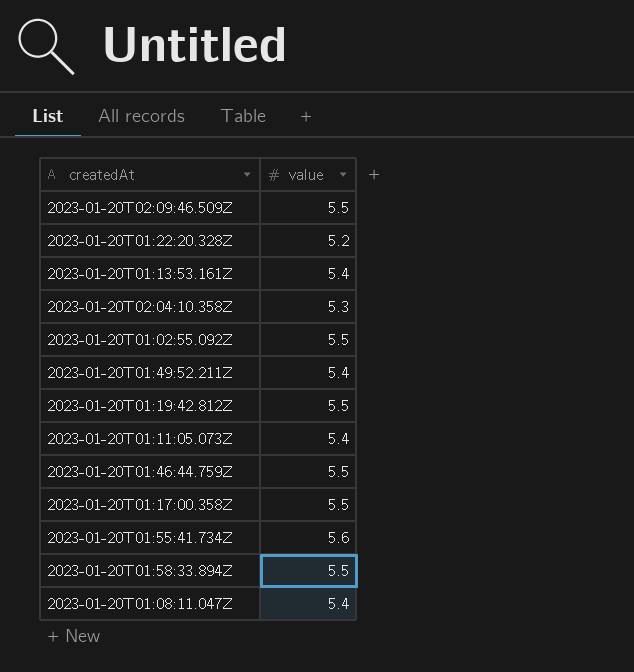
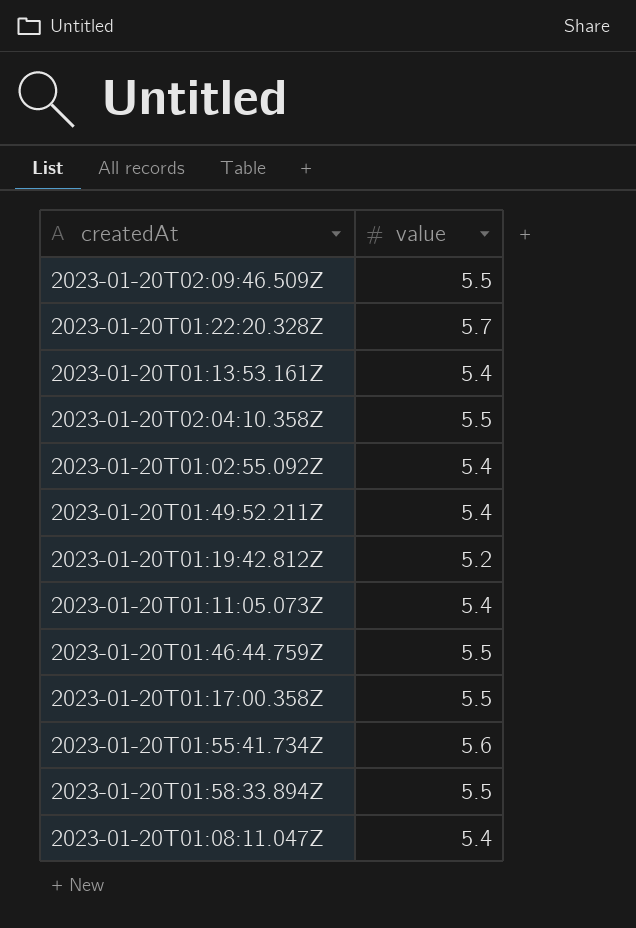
2023-01-20T01:22:20.328Z | value: 5.2 -> 5.7
2023-01-20T02:04:10.358Z | value: 5.3 -> 5.5
2023-01-20T01:02:55.092Z | value: 5.5 -> 5.4
2023-01-20T01:19:42.812Z | value: 5.5 -> 5.2

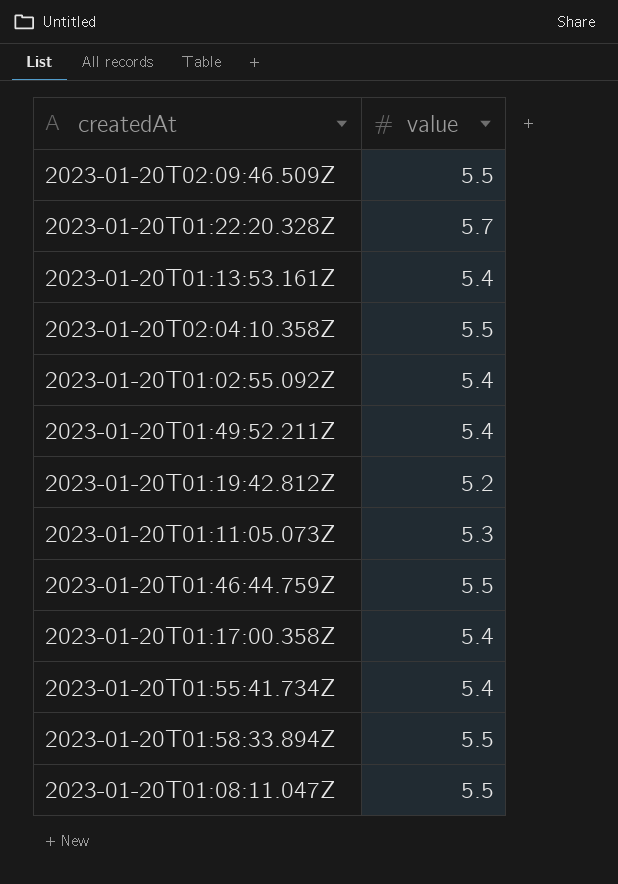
2023-01-20T01:11:05.073Z | value: 5.4 -> 5.3
2023-01-20T01:17:00.358Z | value: 5.5 -> 5.4
2023-01-20T01:55:41.734Z | value: 5.6 -> 5.4
2023-01-20T01:08:11.047Z | value: 5.4 -> 5.5

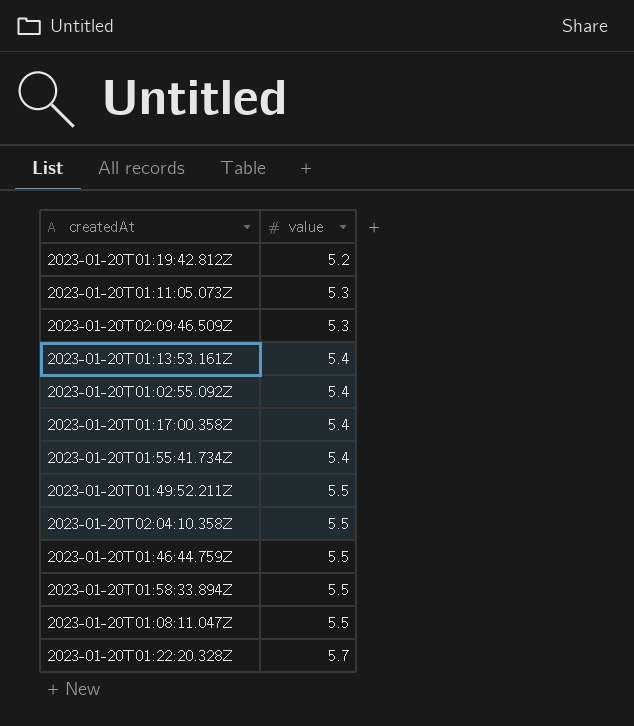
row order: none -> value ascending
2023-01-20T02:09:46.509Z | value: 5.5 -> 5.3
2023-01-20T01:49:52.211Z | value: 5.4 -> 5.5

